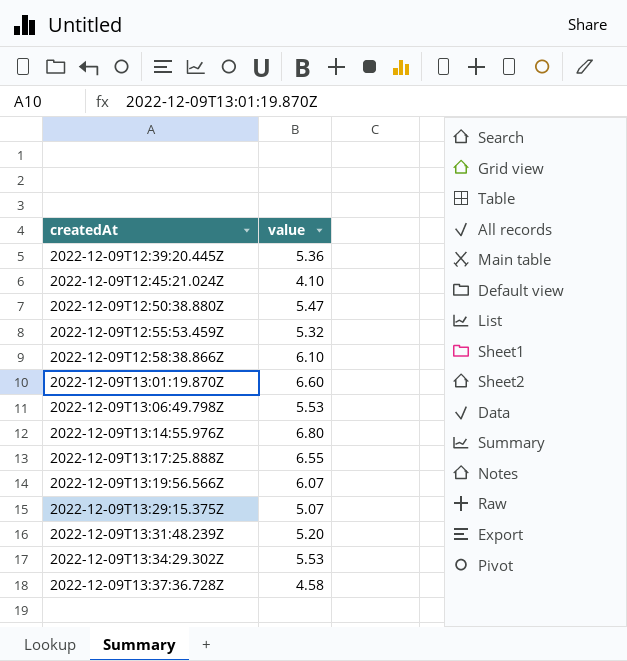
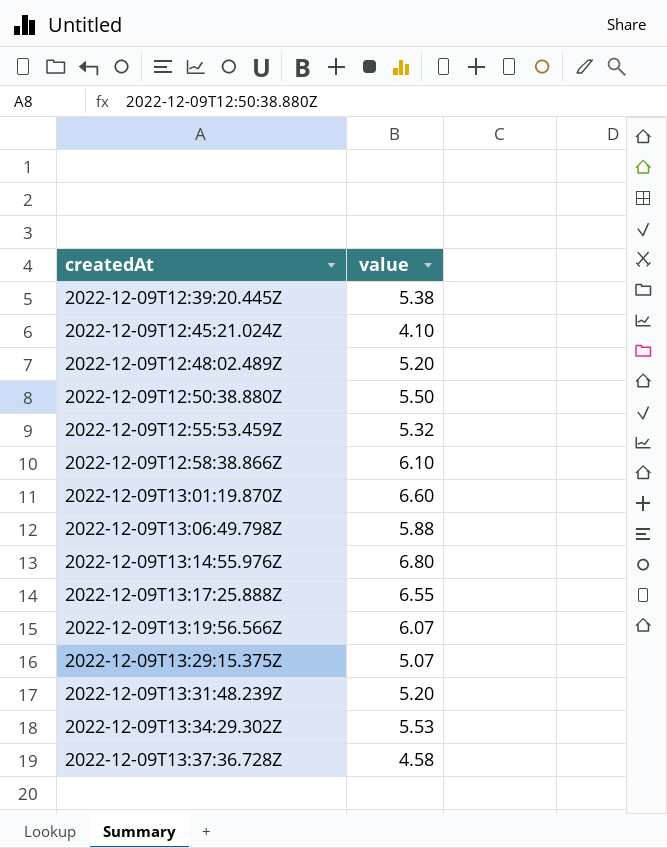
2022-12-09T12:39:20.445Z | value: 5.36 -> 5.38
row 2022-12-09T12:48:02.489Z: none -> 5.20
2022-12-09T12:50:38.880Z | value: 5.47 -> 5.50
2022-12-09T13:06:49.798Z | value: 5.53 -> 5.88

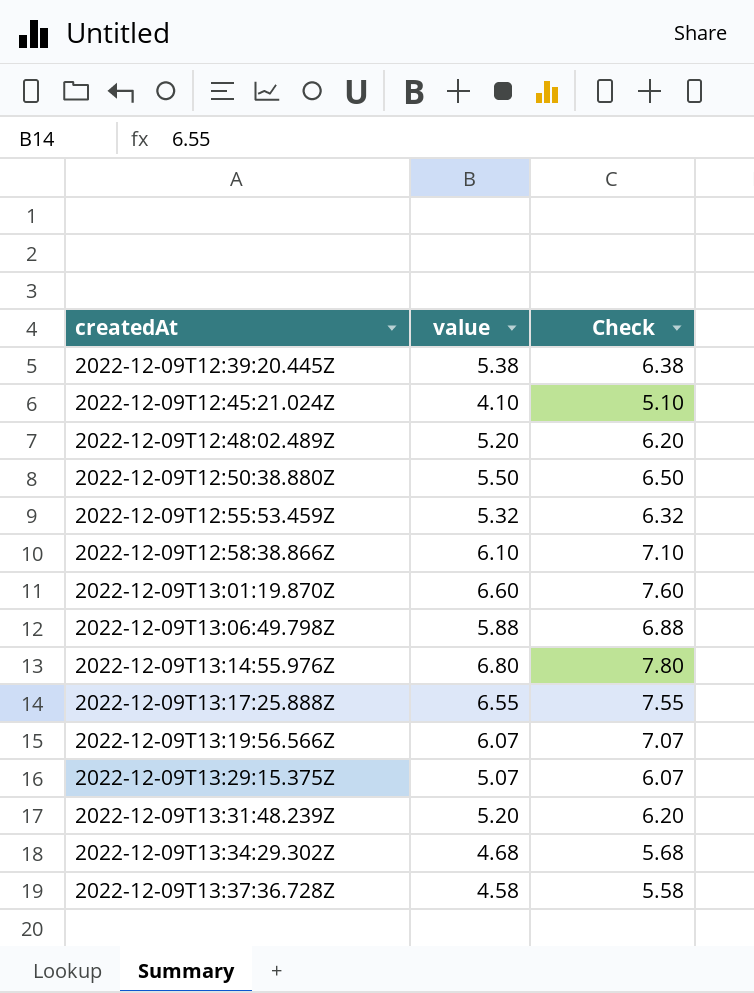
column Check | formula: none -> [value] + 1
2022-12-09T13:34:29.302Z | value: 5.53 -> 4.68

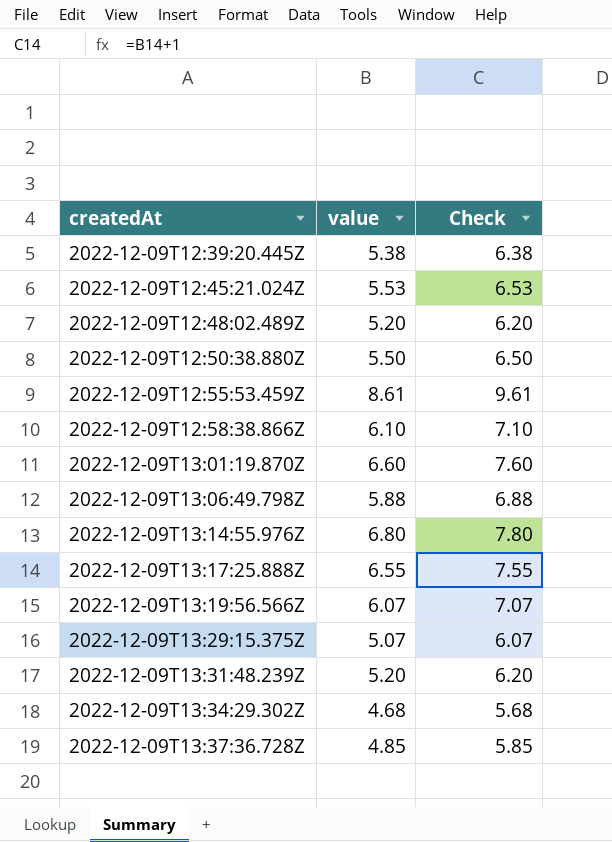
2022-12-09T12:45:21.024Z | value: 4.10 -> 5.53
2022-12-09T12:45:21.024Z | Check: 5.10 -> 6.53
2022-12-09T12:55:53.459Z | value: 5.32 -> 8.61
2022-12-09T12:55:53.459Z | Check: 6.32 -> 9.61
2022-12-09T13:37:36.728Z | value: 4.58 -> 4.85
2022-12-09T13:37:36.728Z | Check: 5.58 -> 5.85

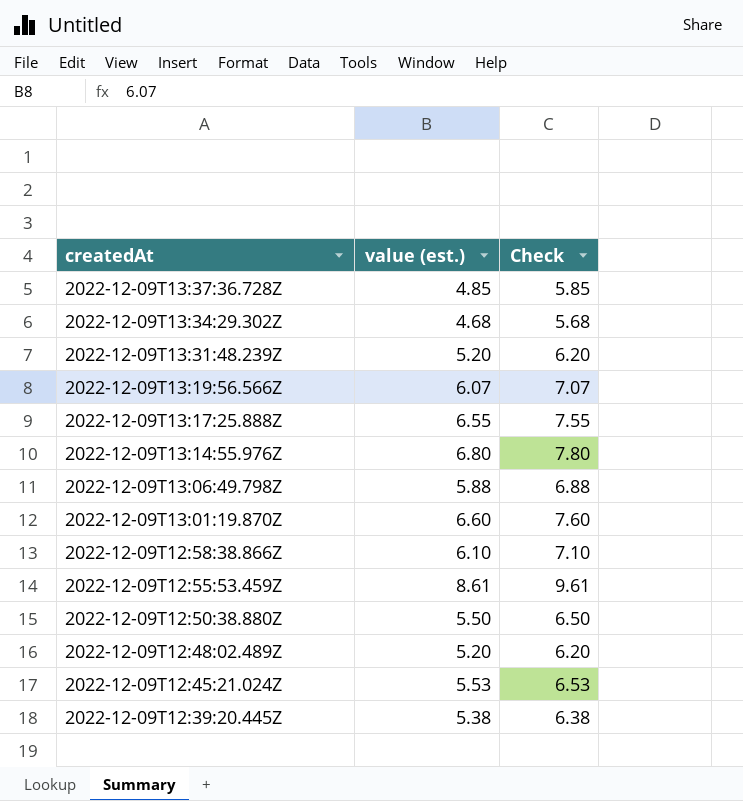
row order: createdAt ascending -> createdAt descending
column name: value -> value (est.)
row 2022-12-09T13:29:15.375Z: 5.07 | 6.07 -> none

